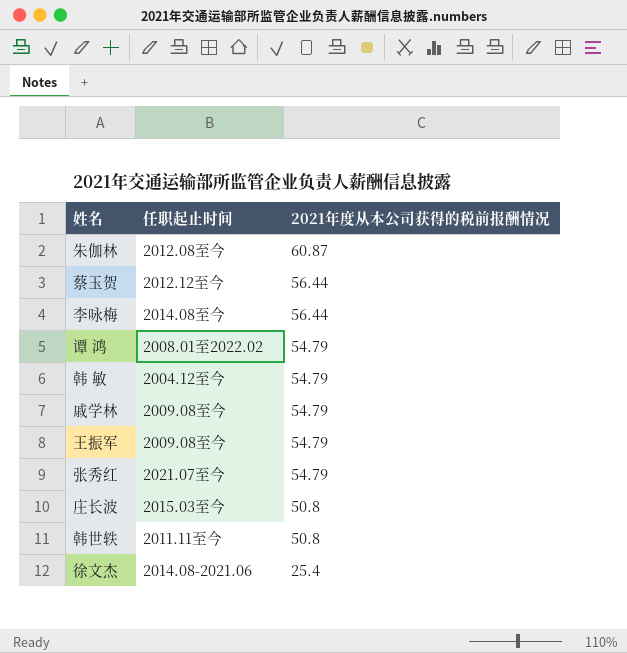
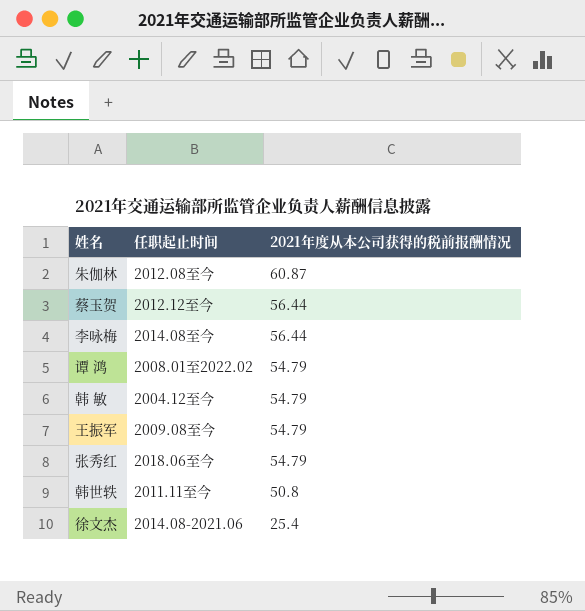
row 戚学林: 2009.08至今 | 54.79 -> none
row 庄长波: 2015.03至今 | 50.8 -> none
张秀红 | 任职起止时间: 2021.07至今 -> 2018.06至今

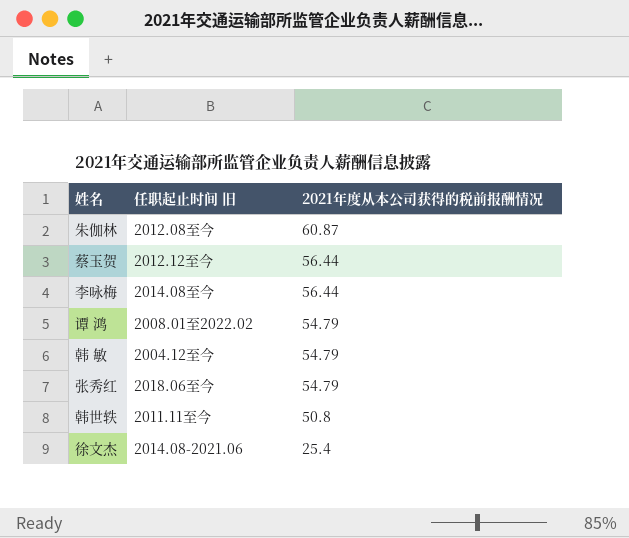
column name: 任职起止时间 -> 任职起止时间 旧
row 王振军: 2009.08至今 | 54.79 -> none

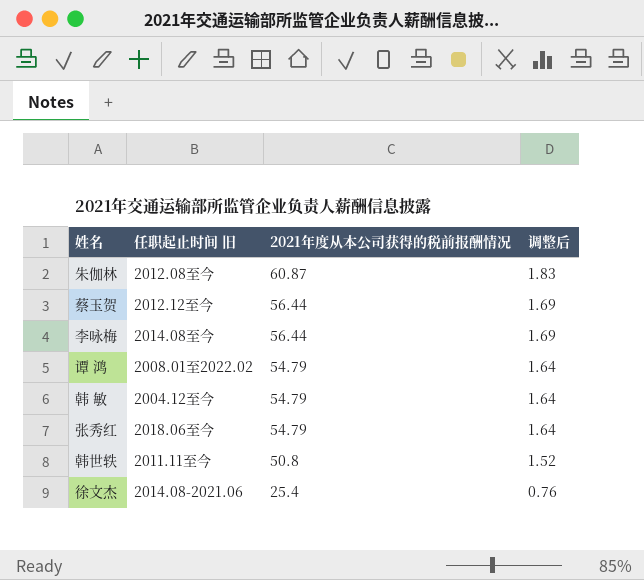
column 调整后 | formula: none -> [2021年度从本公司获得的税前报酬情况] * 0.03

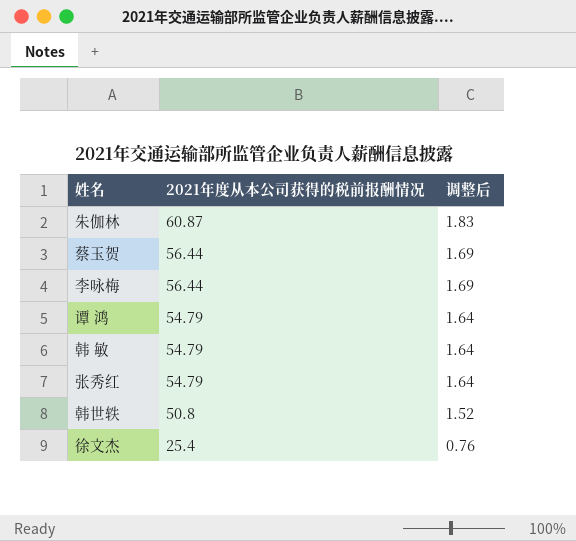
column 任职起止时间 旧 | position: 2 -> none

